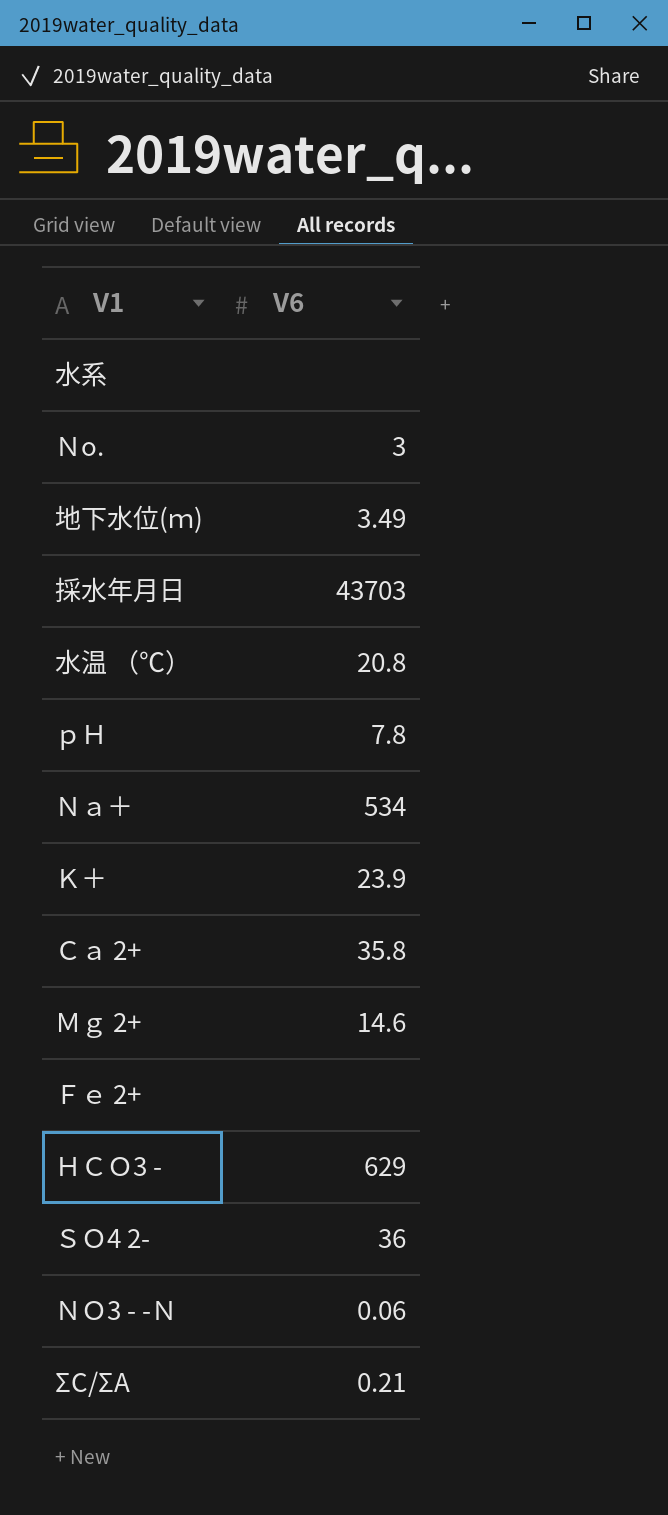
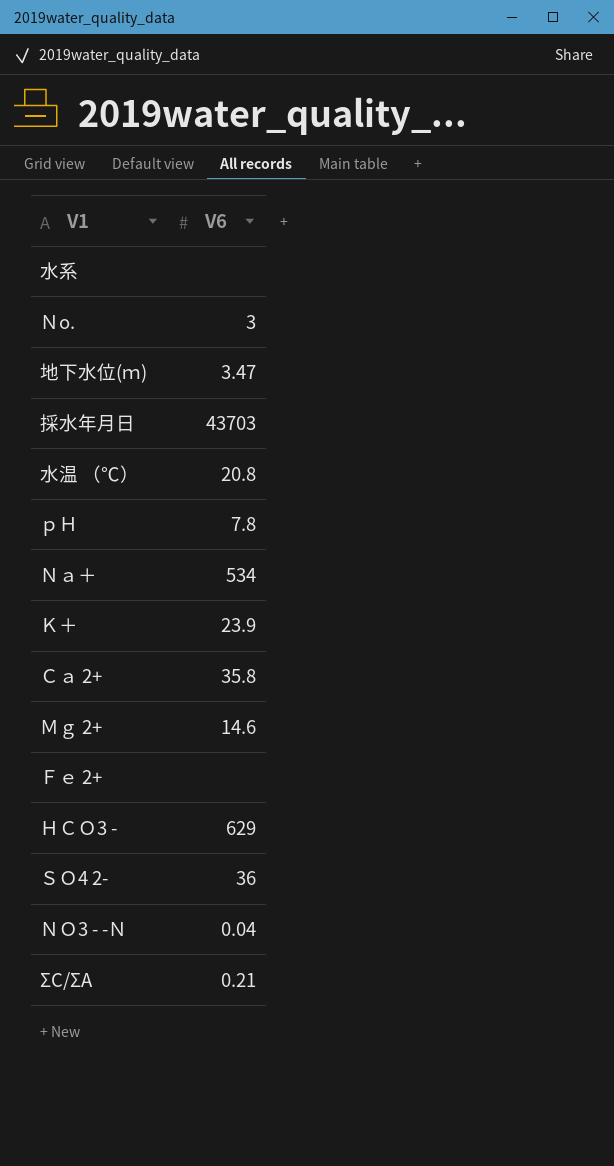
地下水位(ｍ) | V6: 3.49 -> 3.47
ＮＯ3 - -Ｎ | V6: 0.06 -> 0.04

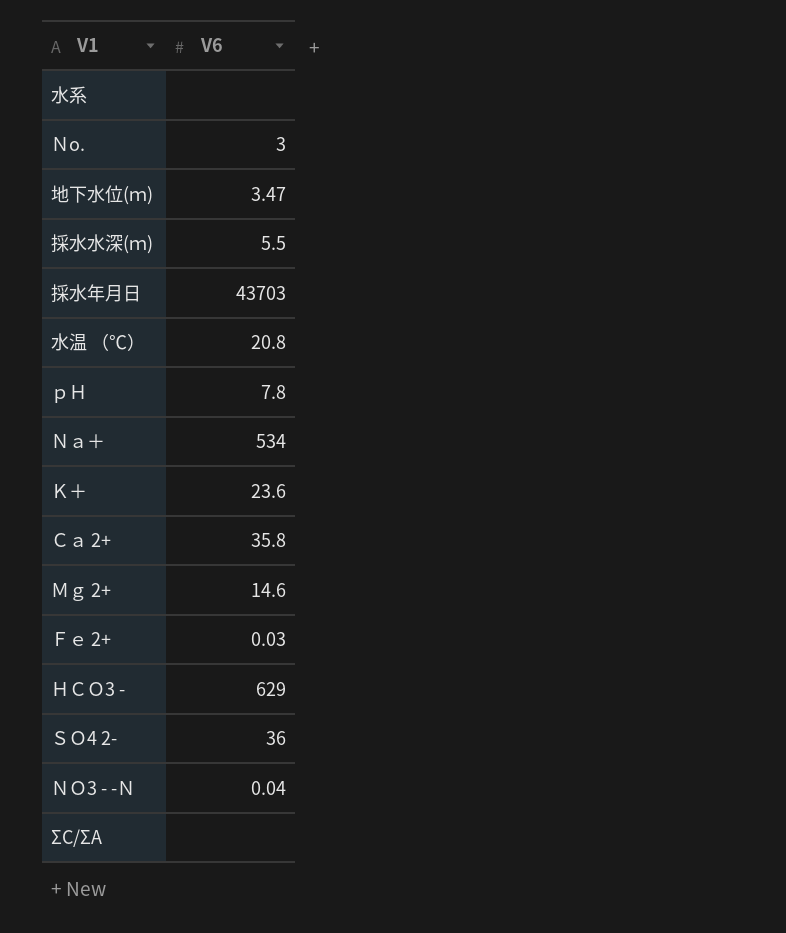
row 採水水深(ｍ): none -> 5.5
Ｋ＋ | V6: 23.9 -> 23.6
Ｆｅ 2+ | V6: none -> 0.03
ΣC/ΣA | V6: 0.21 -> none

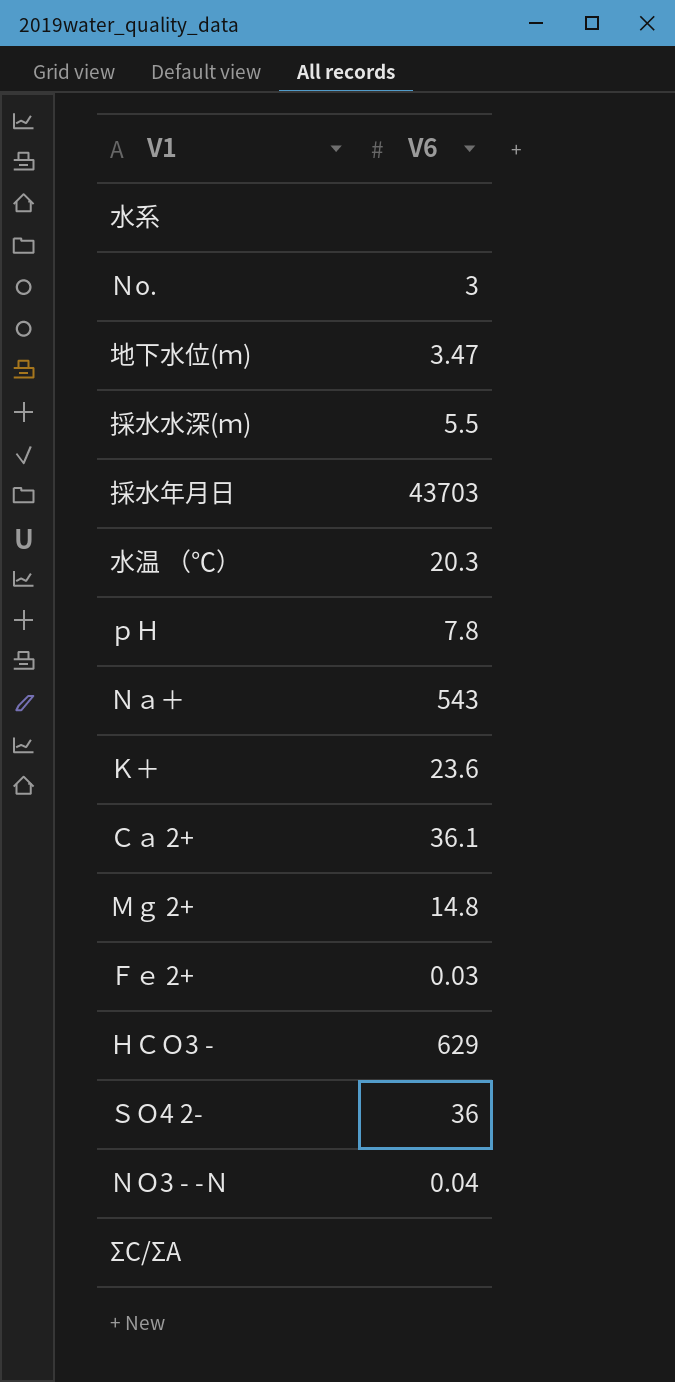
水温 （℃） | V6: 20.8 -> 20.3
Ｎａ＋ | V6: 534 -> 543
Ｃａ 2+ | V6: 35.8 -> 36.1
Ｍｇ 2+ | V6: 14.6 -> 14.8

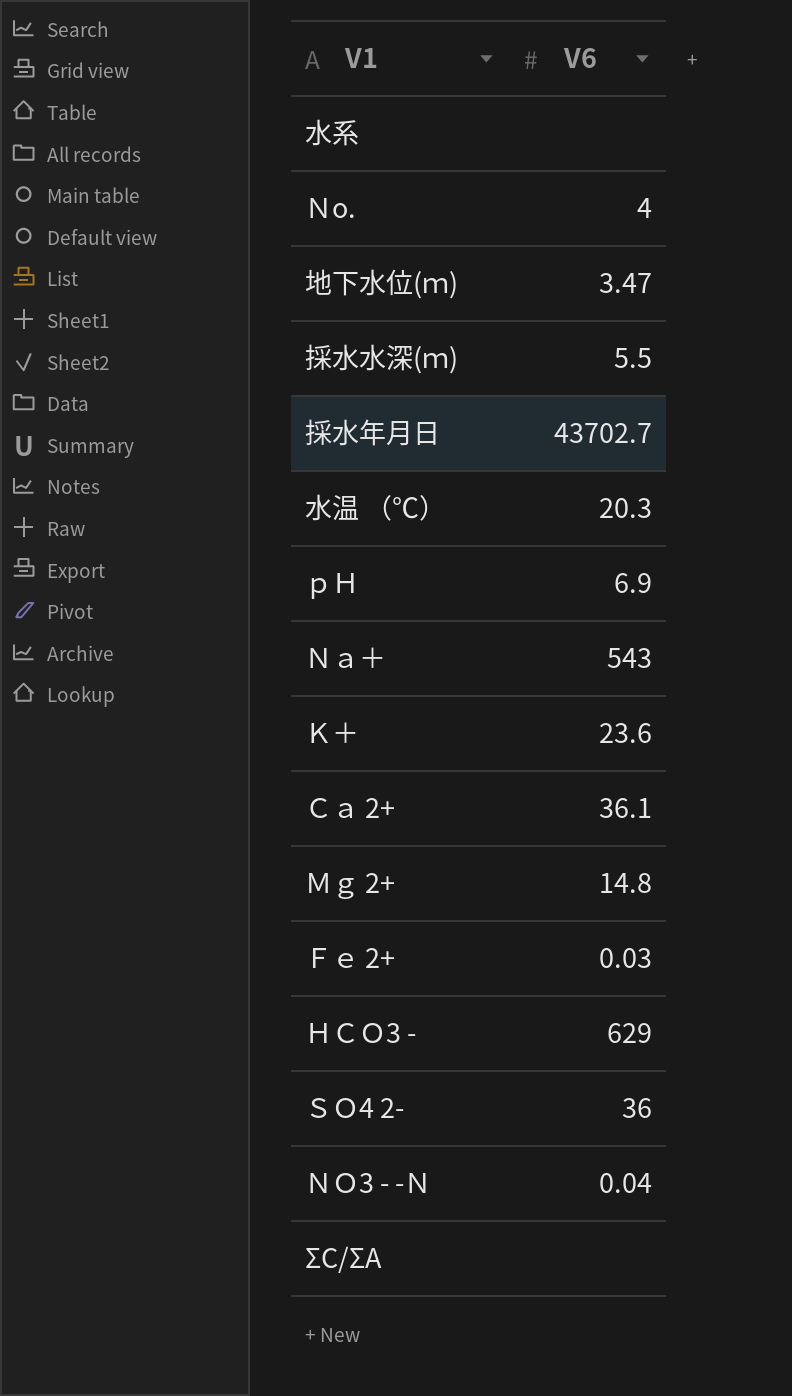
Ｎo. | V6: 3 -> 4
採水年月日 | V6: 43703 -> 43702.7
ｐＨ | V6: 7.8 -> 6.9

